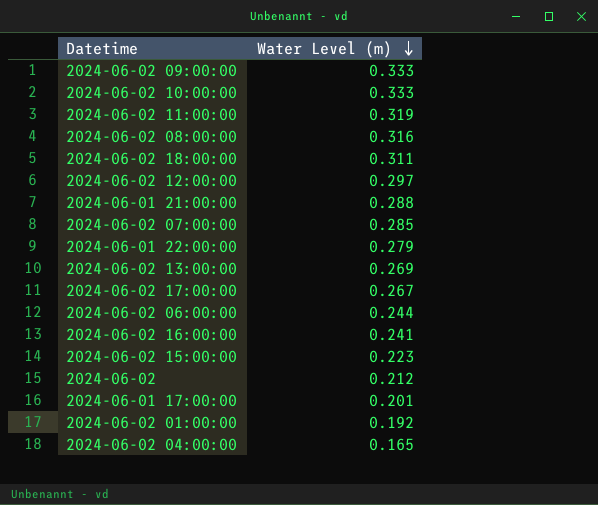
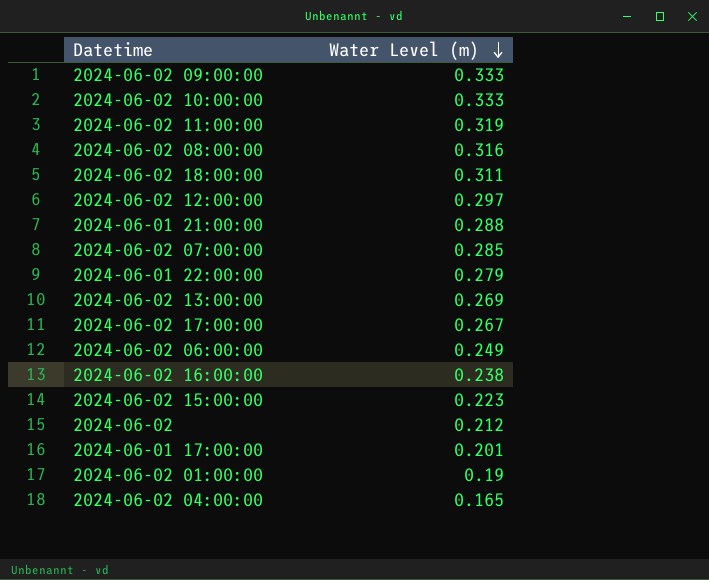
2024-06-02 06:00:00 | Water Level (m): 0.244 -> 0.249
2024-06-02 16:00:00 | Water Level (m): 0.241 -> 0.238
2024-06-02 01:00:00 | Water Level (m): 0.192 -> 0.19

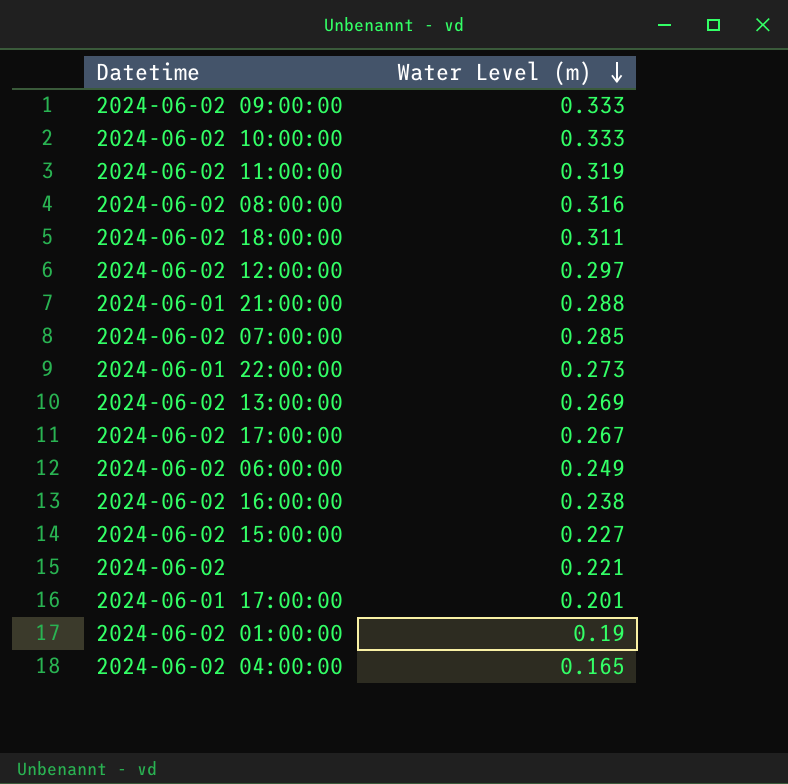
2024-06-01 22:00:00 | Water Level (m): 0.279 -> 0.273
2024-06-02 15:00:00 | Water Level (m): 0.223 -> 0.227
2024-06-02 | Water Level (m): 0.212 -> 0.221

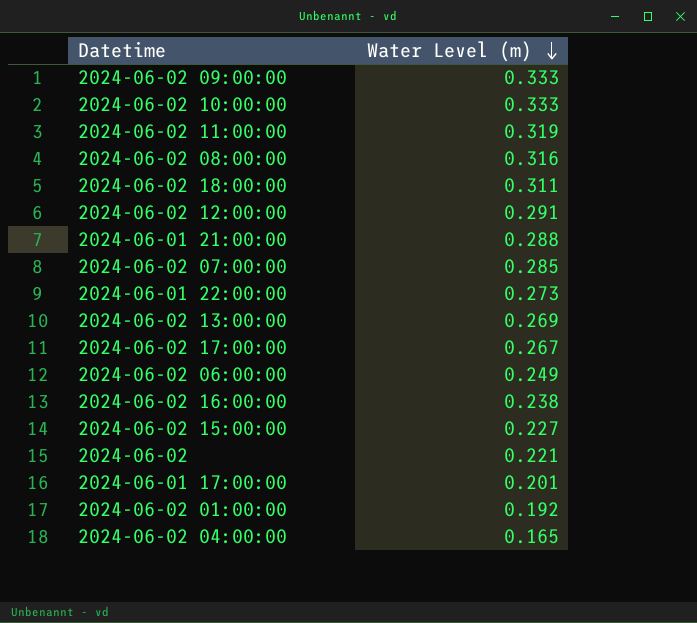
2024-06-02 12:00:00 | Water Level (m): 0.297 -> 0.291
2024-06-02 01:00:00 | Water Level (m): 0.19 -> 0.192

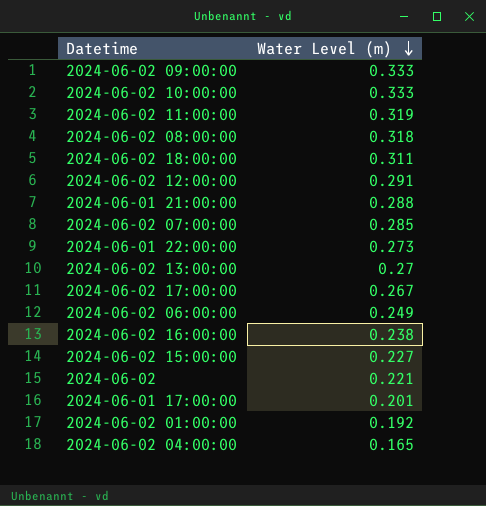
2024-06-02 08:00:00 | Water Level (m): 0.316 -> 0.318
2024-06-02 13:00:00 | Water Level (m): 0.269 -> 0.27

